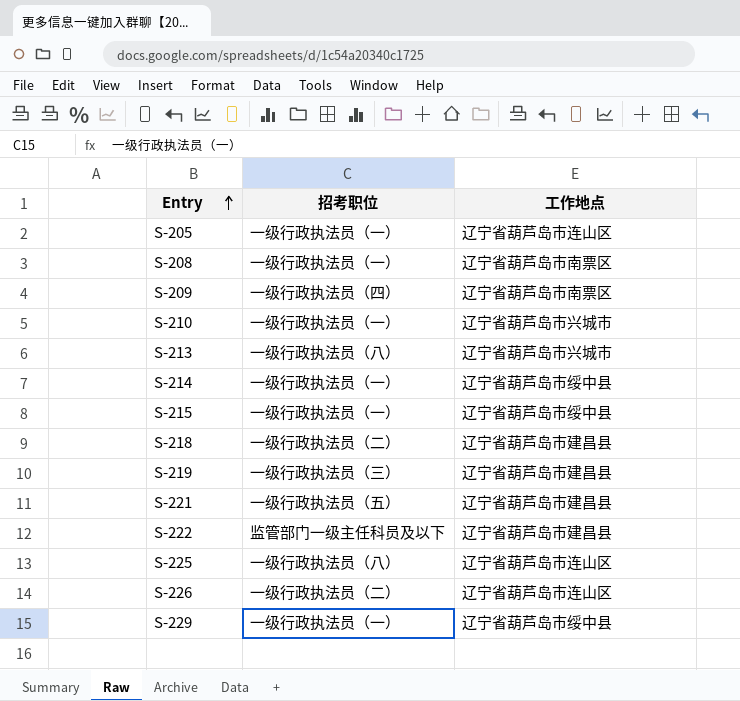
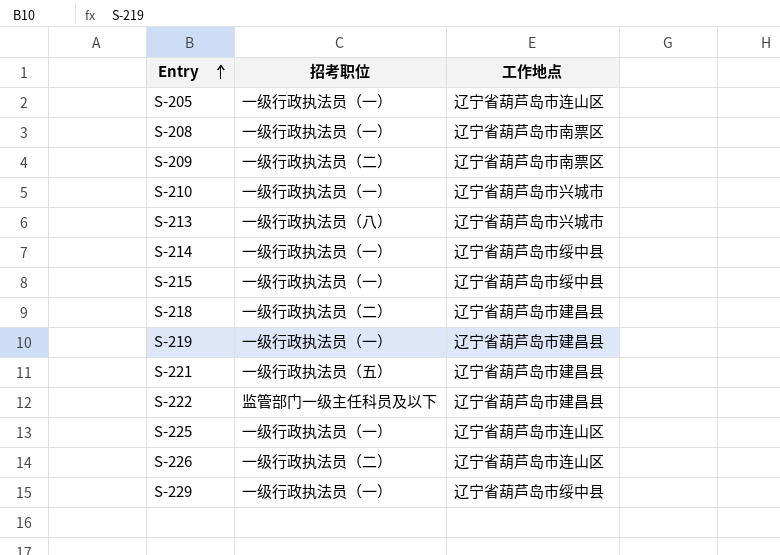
S-209 | 招考职位: 一级行政执法员（四） -> 一级行政执法员（二）
S-219 | 招考职位: 一级行政执法员（三） -> 一级行政执法员（一）
S-225 | 招考职位: 一级行政执法员（八） -> 一级行政执法员（一）

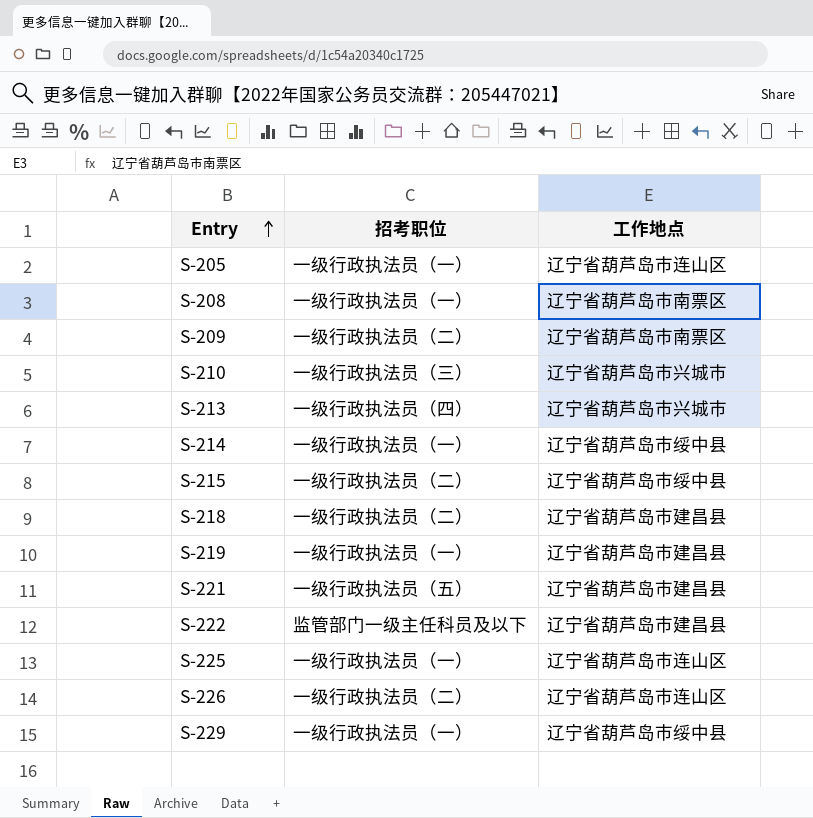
S-210 | 招考职位: 一级行政执法员（一） -> 一级行政执法员（三）
S-213 | 招考职位: 一级行政执法员（八） -> 一级行政执法员（四）
S-215 | 招考职位: 一级行政执法员（一） -> 一级行政执法员（二）

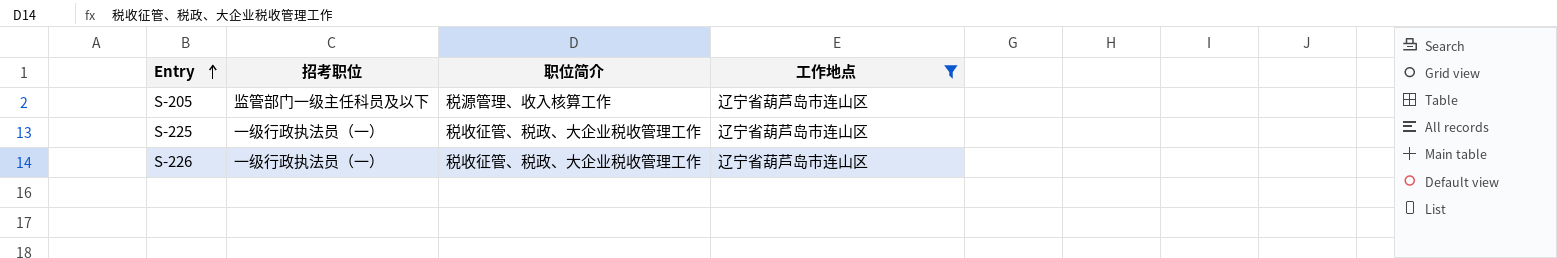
filter: none -> 工作地点 = 辽宁省葫芦岛市连山区
column 职位简介 | position: none -> 3
S-205 | 招考职位: 一级行政执法员（一） -> 监管部门一级主任科员及以下
S-226 | 招考职位: 一级行政执法员（二） -> 一级行政执法员（一）

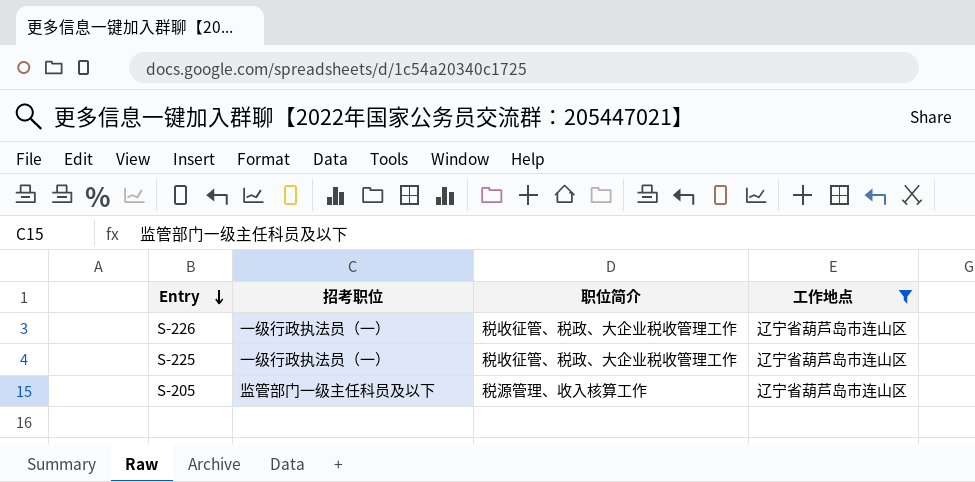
row order: Entry ascending -> Entry descending

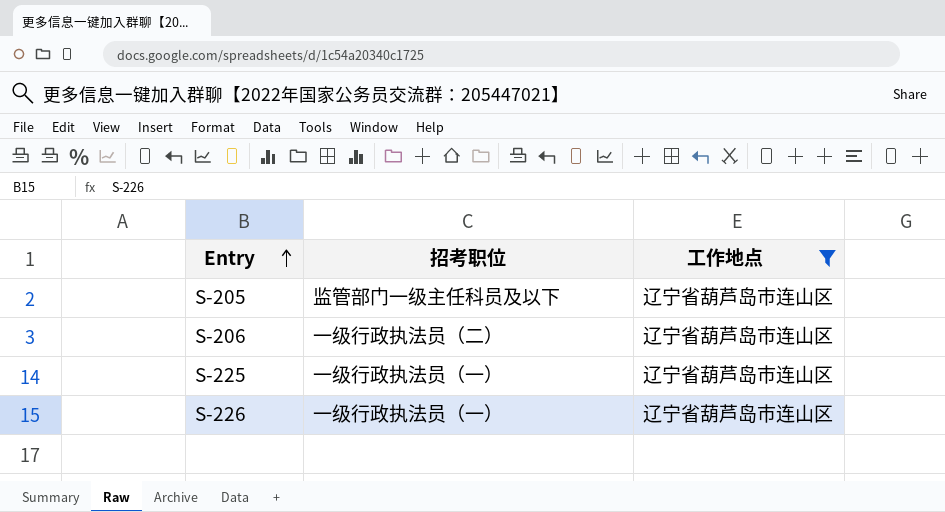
row order: Entry descending -> Entry ascending
column 职位简介 | position: 3 -> none
row S-206: none -> 一级行政执法员（二） | 辽宁省葫芦岛市连山区

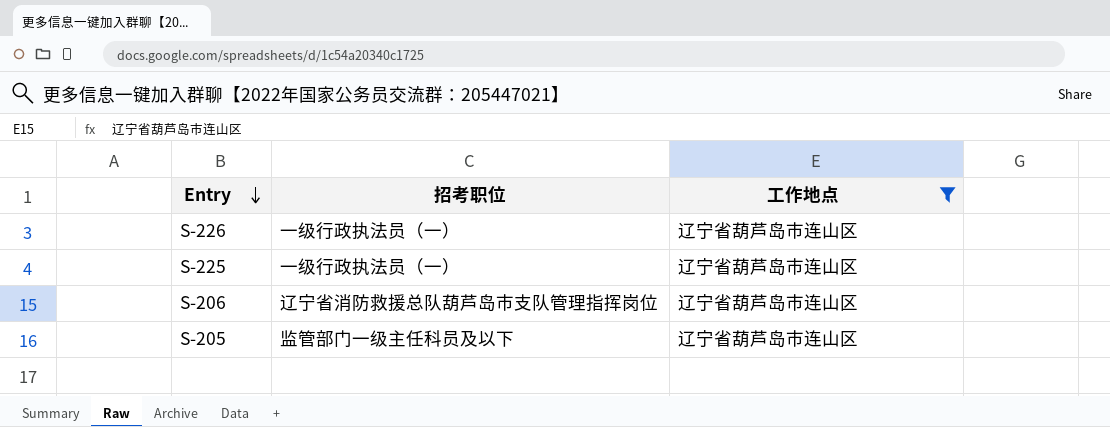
row order: Entry ascending -> Entry descending
S-206 | 招考职位: 一级行政执法员（二） -> 辽宁省消防救援总队葫芦岛市支队管理指挥岗位

